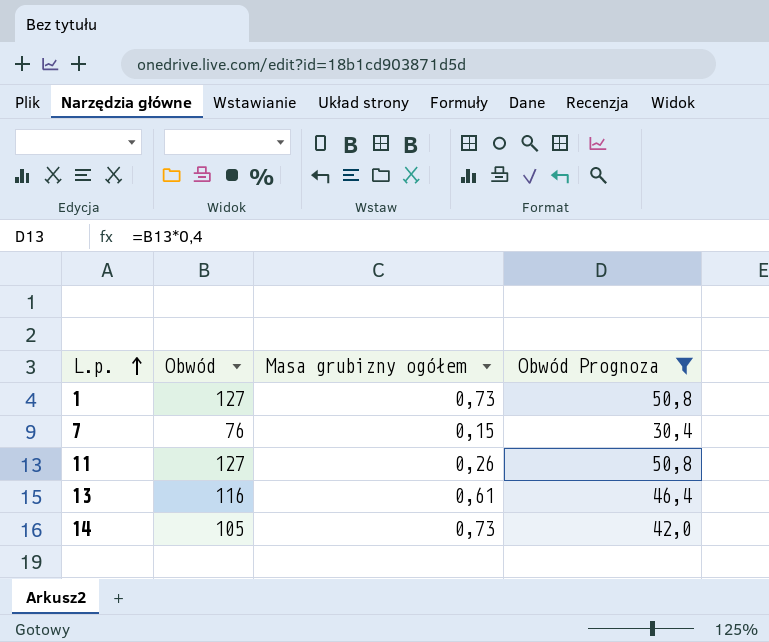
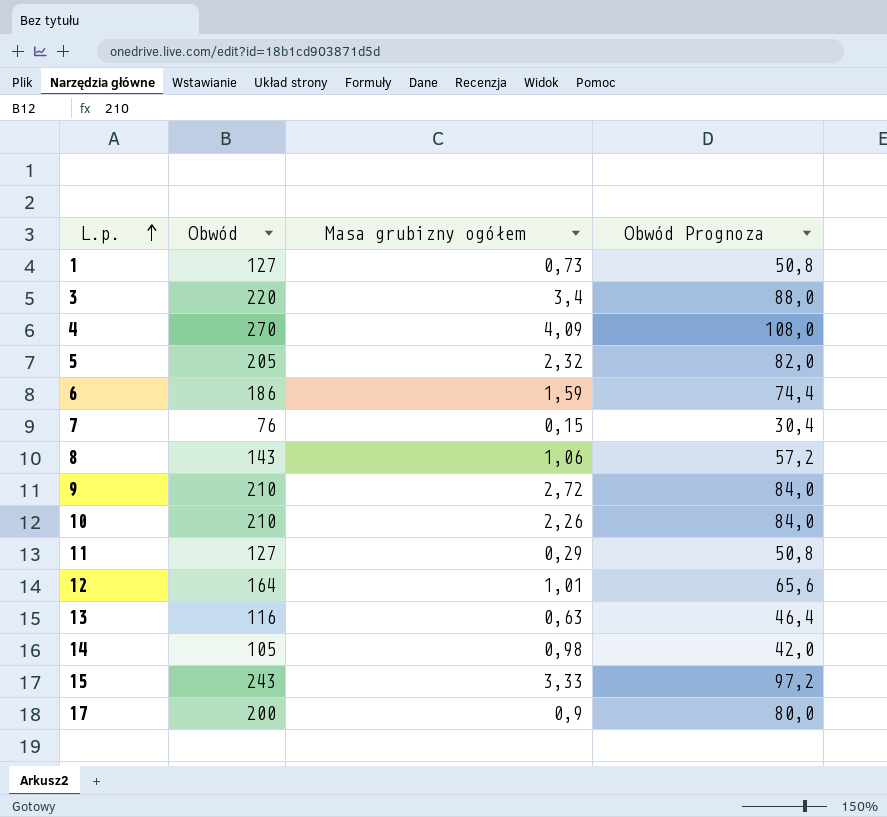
filter: Obwód Prognoza <= 50,8 -> none
11 | Masa grubizny ogółem: 0,26 -> 0,29
13 | Masa grubizny ogółem: 0,61 -> 0,63
14 | Masa grubizny ogółem: 0,73 -> 0,98

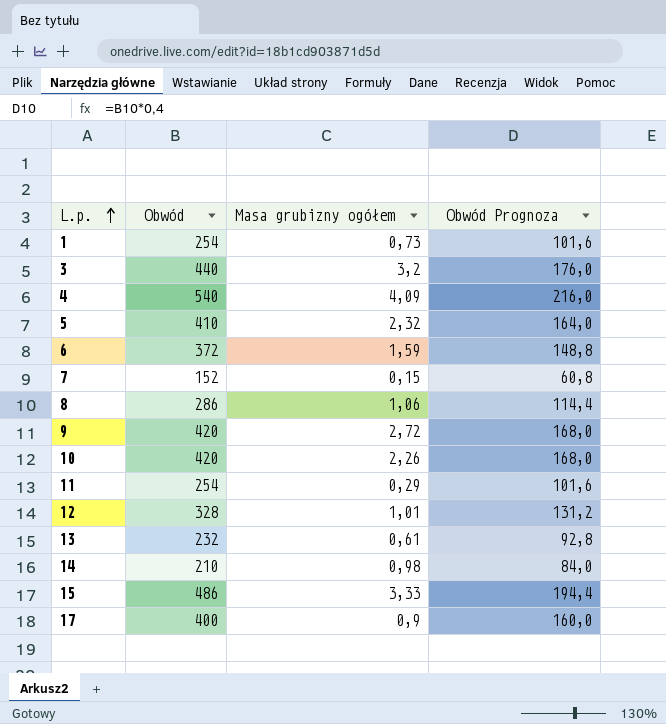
1 | Obwód: 127 -> 254
1 | Obwód Prognoza: 50,8 -> 101,6
3 | Obwód: 220 -> 440
3 | Masa grubizny ogółem: 3,4 -> 3,2
3 | Obwód Prognoza: 88,0 -> 176,0
4 | Obwód: 270 -> 540
4 | Obwód Prognoza: 108,0 -> 216,0
5 | Obwód: 205 -> 410
5 | Obwód Prognoza: 82,0 -> 164,0
6 | Obwód: 186 -> 372
6 | Obwód Prognoza: 74,4 -> 148,8
7 | Obwód: 76 -> 152
7 | Obwód Prognoza: 30,4 -> 60,8
8 | Obwód: 143 -> 286
8 | Obwód Prognoza: 57,2 -> 114,4
9 | Obwód: 210 -> 420
9 | Obwód Prognoza: 84,0 -> 168,0
10 | Obwód: 210 -> 420
10 | Obwód Prognoza: 84,0 -> 168,0
11 | Obwód: 127 -> 254
11 | Obwód Prognoza: 50,8 -> 101,6
12 | Obwód: 164 -> 328
12 | Obwód Prognoza: 65,6 -> 131,2
13 | Obwód: 116 -> 232
13 | Masa grubizny ogółem: 0,63 -> 0,61
13 | Obwód Prognoza: 46,4 -> 92,8
14 | Obwód: 105 -> 210
14 | Obwód Prognoza: 42,0 -> 84,0
15 | Obwód: 243 -> 486
15 | Obwód Prognoza: 97,2 -> 194,4
17 | Obwód: 200 -> 400
17 | Obwód Prognoza: 80,0 -> 160,0

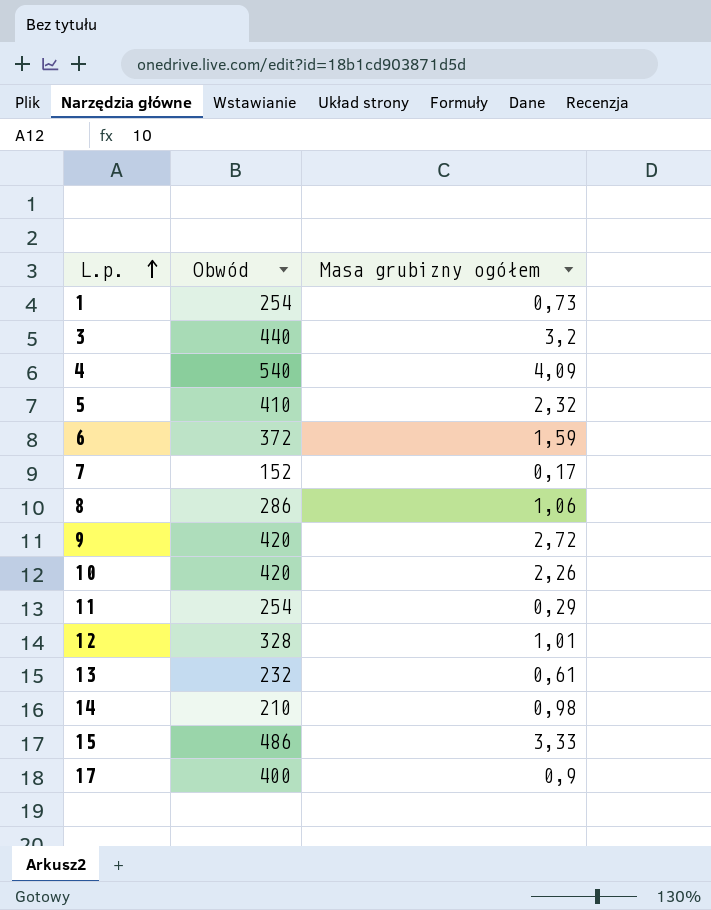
column Obwód Prognoza | formula: [Obwód] * 0,4 -> none
7 | Masa grubizny ogółem: 0,15 -> 0,17

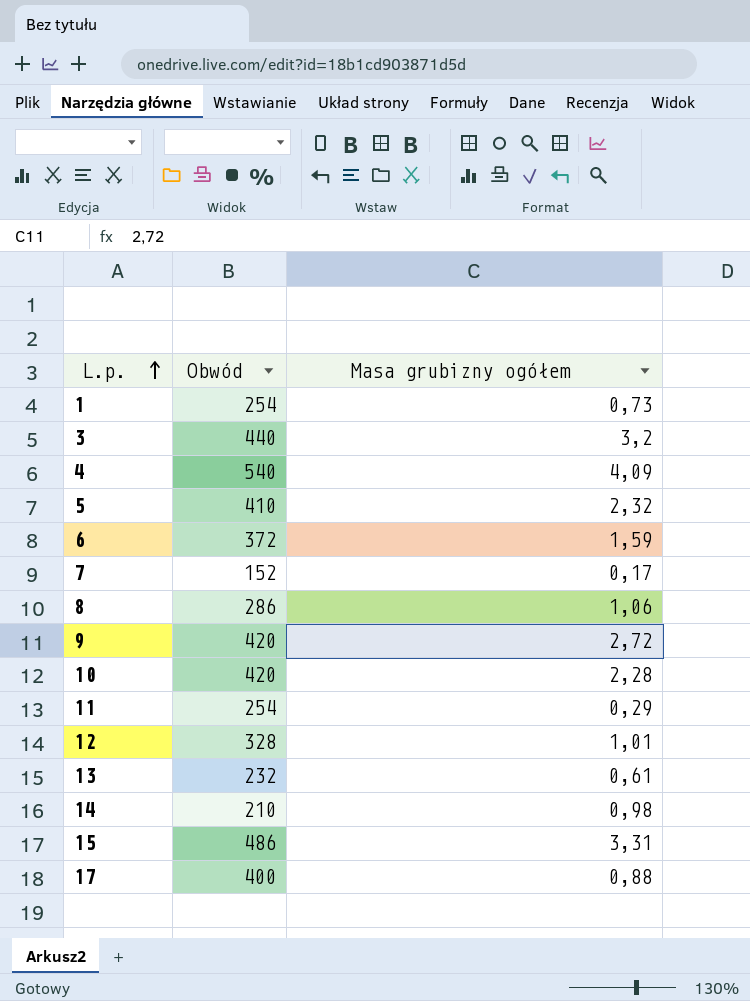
10 | Masa grubizny ogółem: 2,26 -> 2,28
15 | Masa grubizny ogółem: 3,33 -> 3,31
17 | Masa grubizny ogółem: 0,9 -> 0,88

